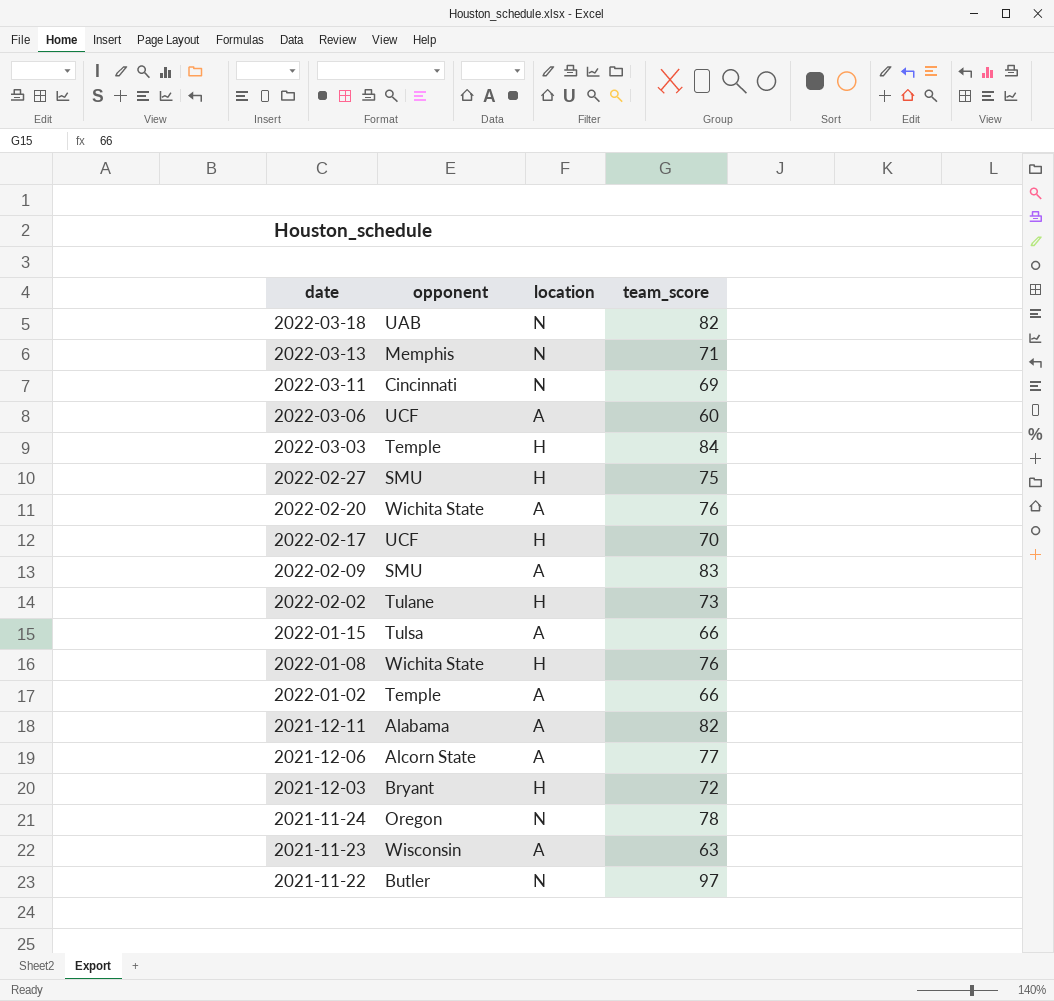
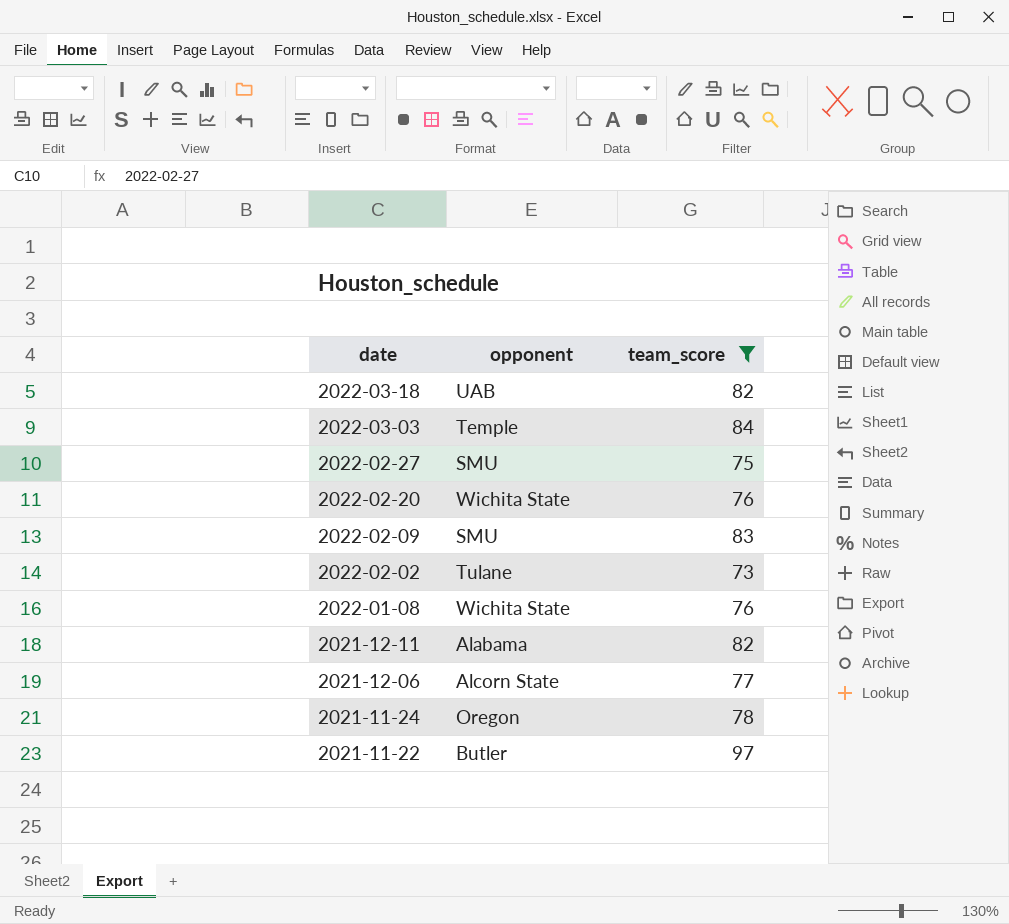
filter: none -> team_score >= 73
column location | position: 3 -> none

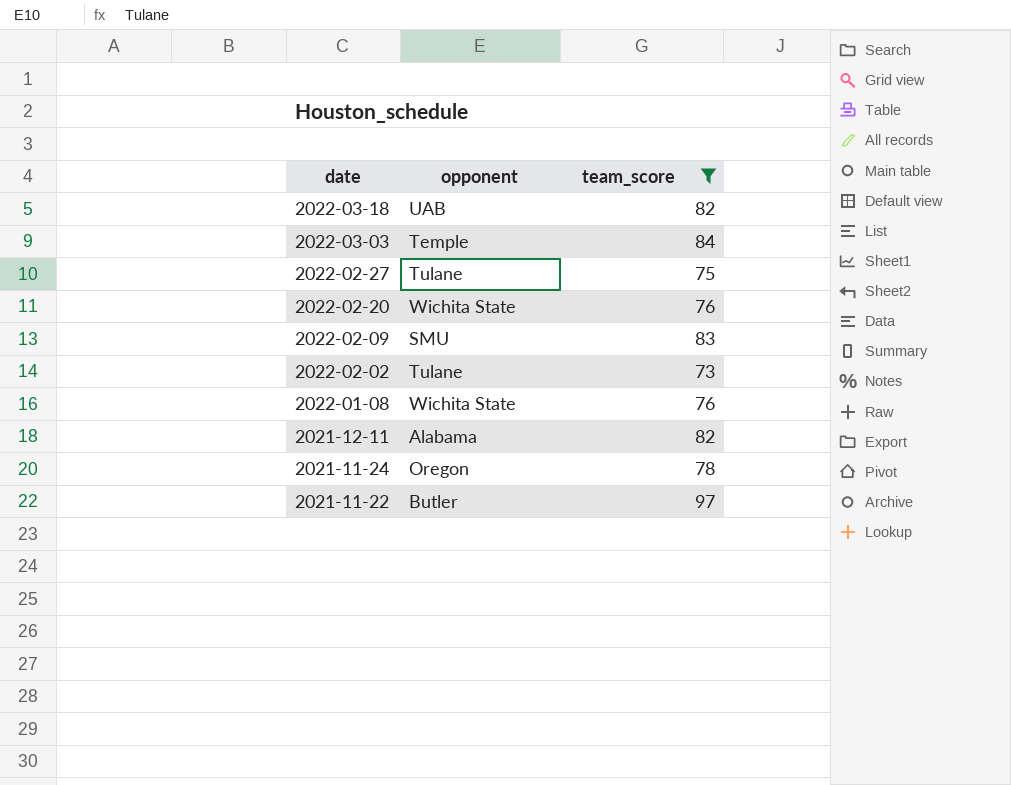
row 2021-12-06: Alcorn State | 77 -> none
2022-02-27 | opponent: SMU -> Tulane

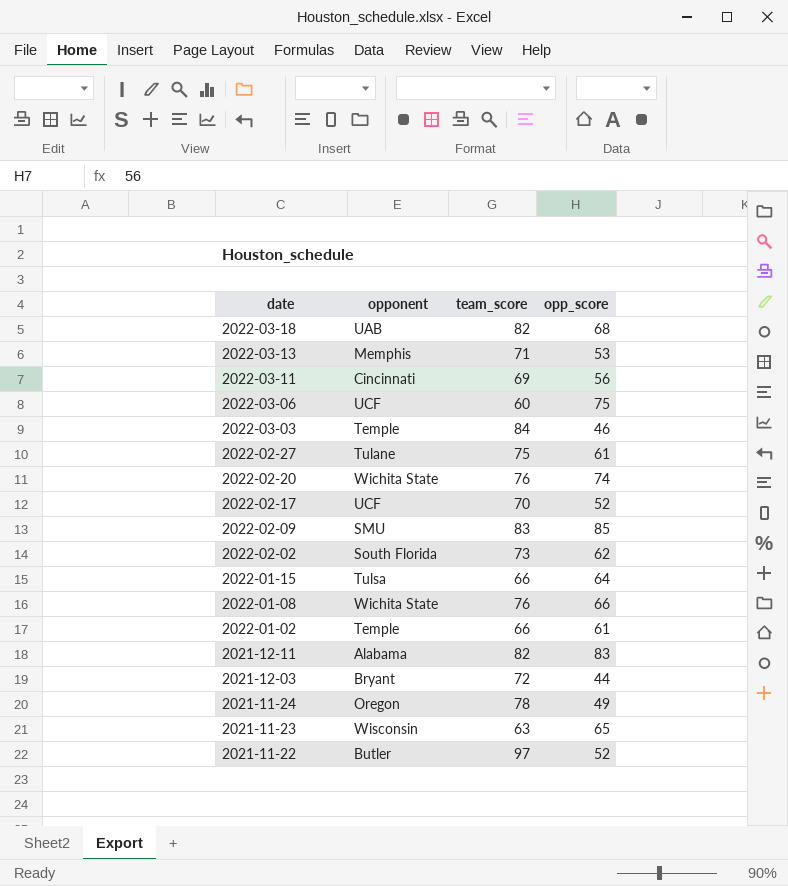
filter: team_score >= 73 -> none
column opp_score | position: none -> 4
2022-02-02 | opponent: Tulane -> South Florida

